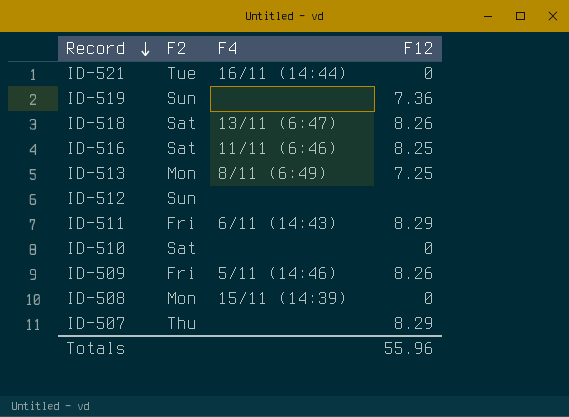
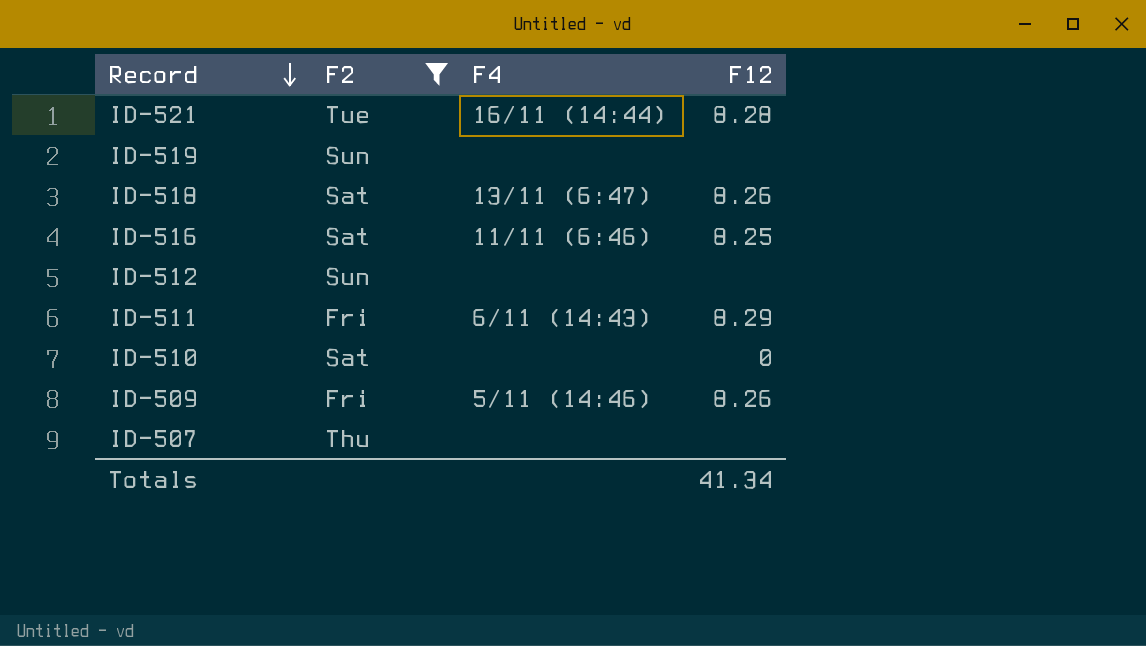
filter: none -> F2 != Mon
ID-521 | F12: 0 -> 8.28
ID-519 | F12: 7.36 -> none
ID-507 | F12: 8.29 -> none
Totals | F12: 55.96 -> 41.34

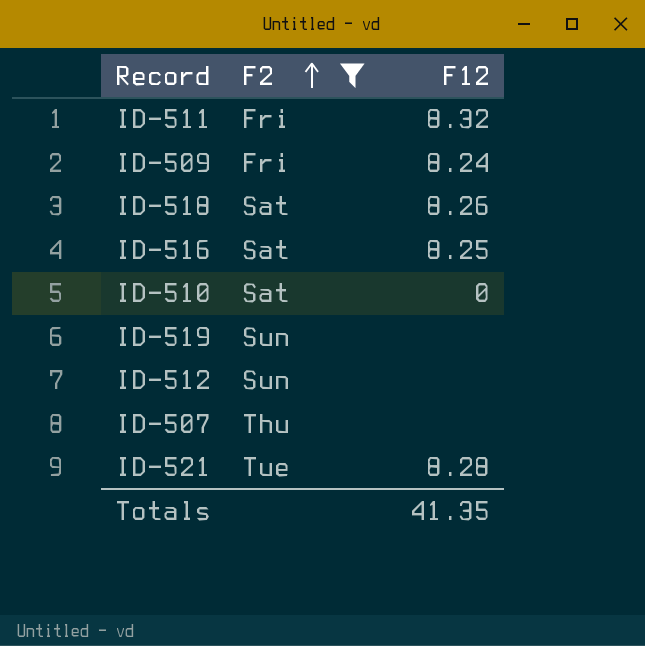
row order: Record descending -> F2 ascending
column F4 | position: 3 -> none
ID-511 | F12: 8.29 -> 8.32
ID-509 | F12: 8.26 -> 8.24
Totals | F12: 41.34 -> 41.35

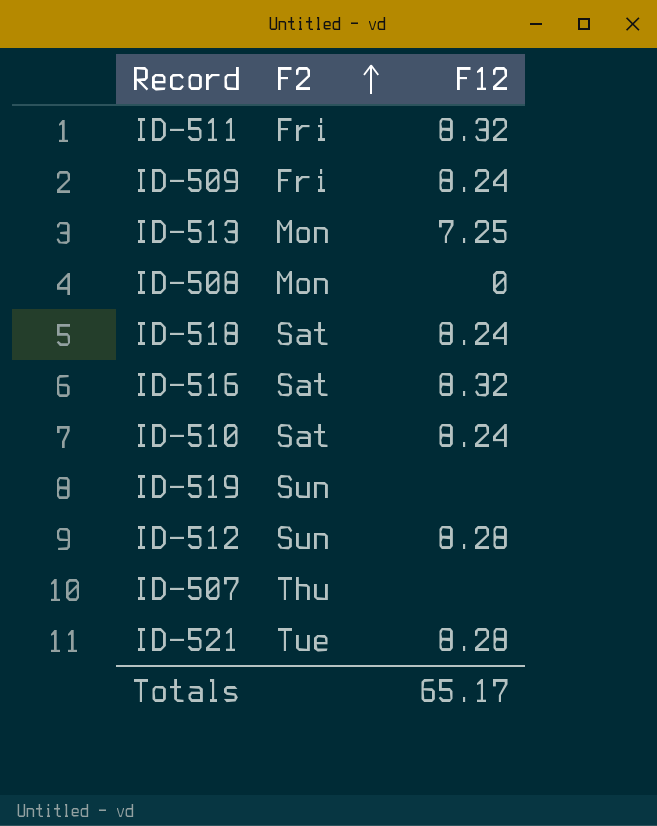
filter: F2 != Mon -> none
ID-518 | F12: 8.26 -> 8.24
ID-516 | F12: 8.25 -> 8.32
ID-510 | F12: 0 -> 8.24
ID-512 | F12: none -> 8.28
Totals | F12: 41.35 -> 65.17

